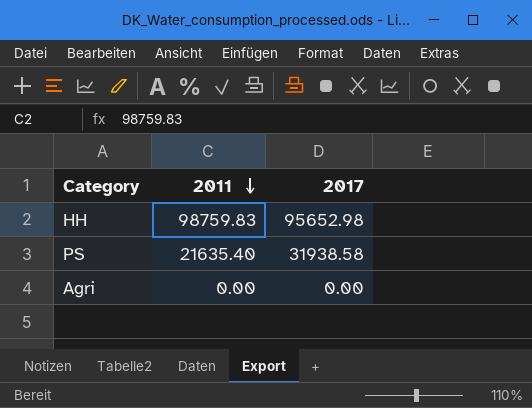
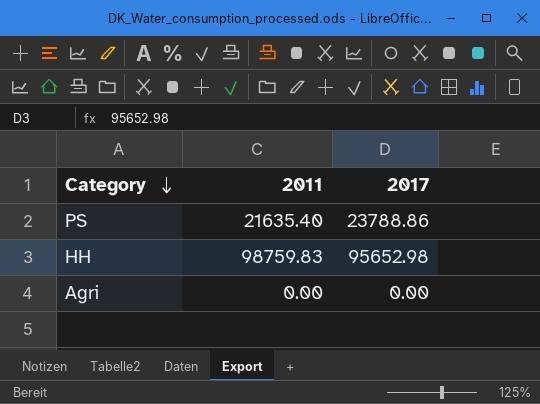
row order: 2011 descending -> Category descending
PS | 2017: 31938.58 -> 23788.86

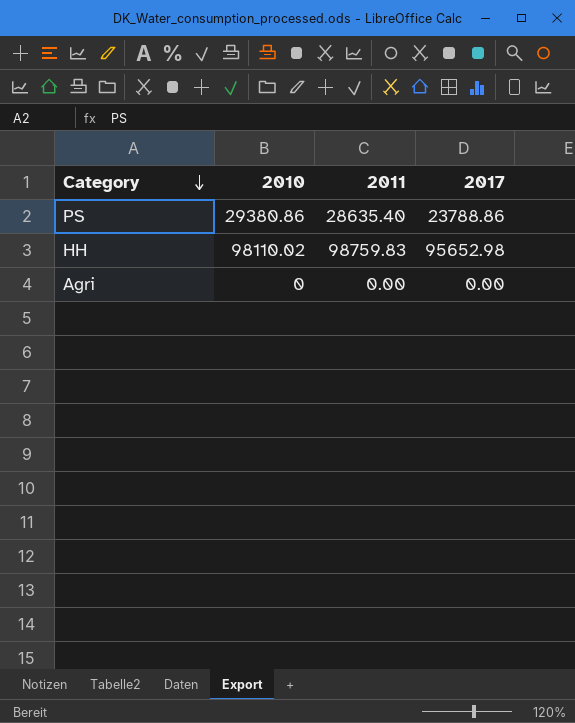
column 2010 | position: none -> 2
PS | 2011: 21635.40 -> 28635.40

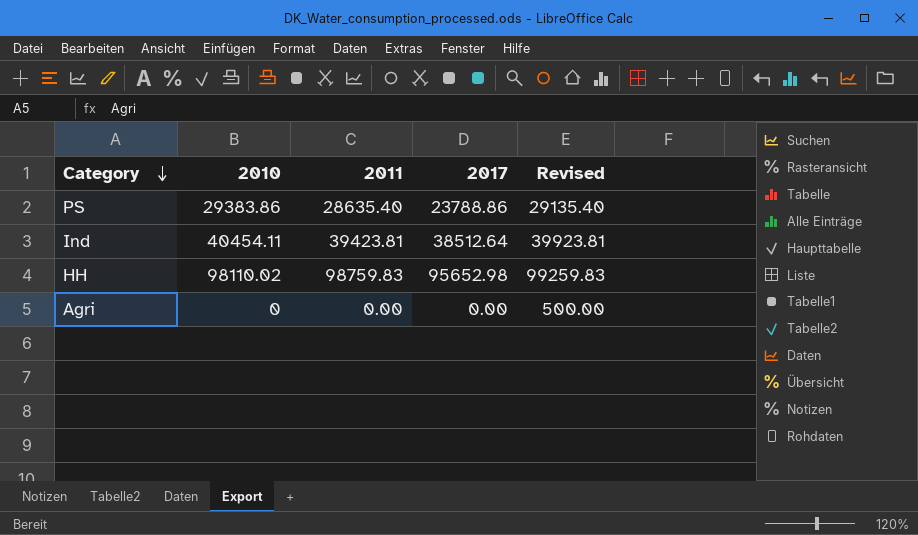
column Revised | formula: none -> [2011] + 500
PS | 2010: 29380.86 -> 29383.86
row Ind: none -> 40454.11 | 39423.81 | 38512.64 | 39923.81

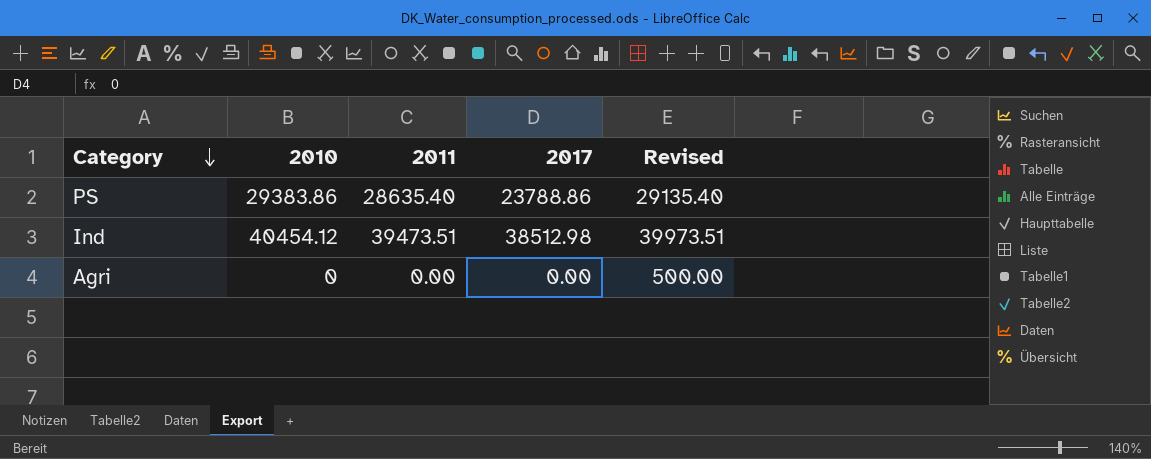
row HH: 98110.02 | 98759.83 | 95652.98 | 99259.83 -> none
Ind | 2010: 40454.11 -> 40454.12
Ind | 2011: 39423.81 -> 39473.51
Ind | 2017: 38512.64 -> 38512.98
Ind | Revised: 39923.81 -> 39973.51

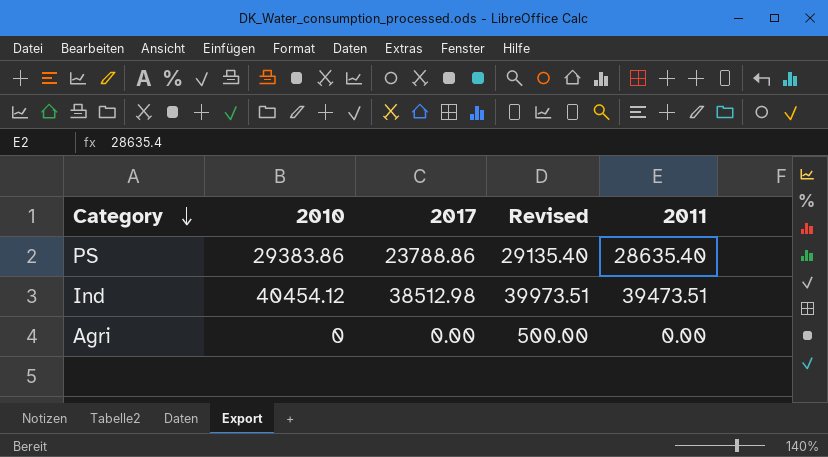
column 2011 | position: 3 -> 5

